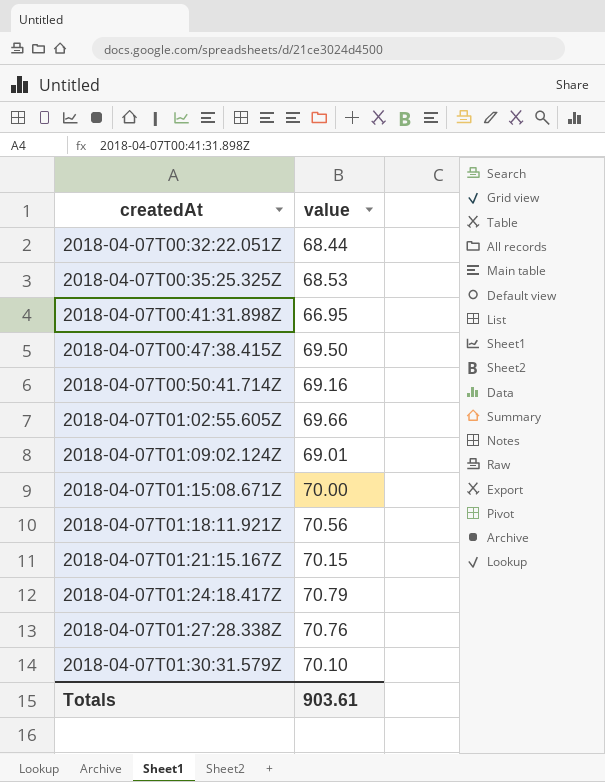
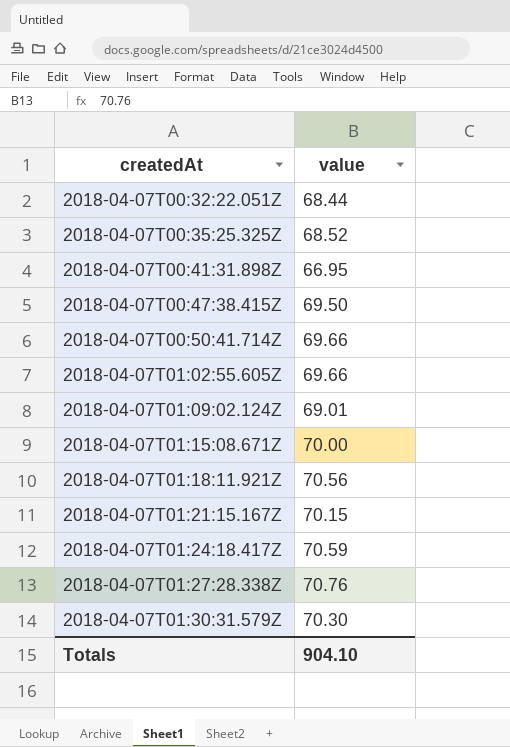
2018-04-07T00:35:25.325Z | value: 68.53 -> 68.52
2018-04-07T00:50:41.714Z | value: 69.16 -> 69.66
2018-04-07T01:24:18.417Z | value: 70.79 -> 70.59
2018-04-07T01:30:31.579Z | value: 70.10 -> 70.30
Totals | value: 903.61 -> 904.10

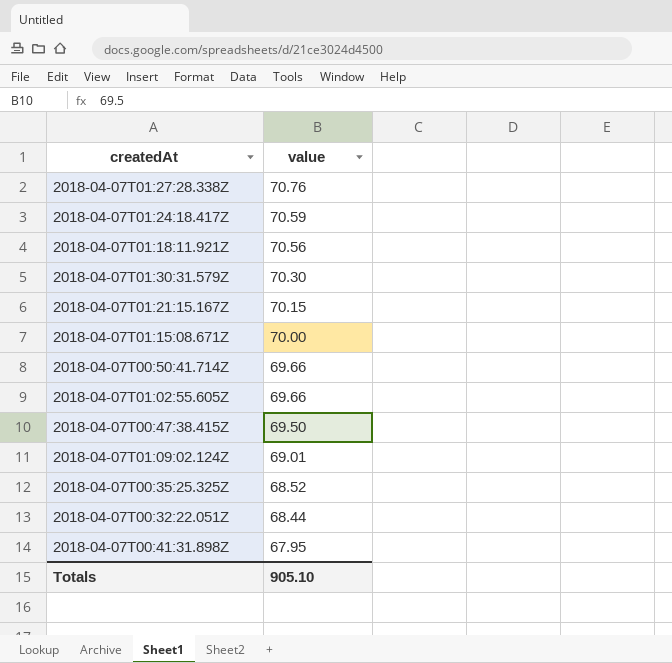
row order: createdAt ascending -> value descending
2018-04-07T00:41:31.898Z | value: 66.95 -> 67.95
Totals | value: 904.10 -> 905.10

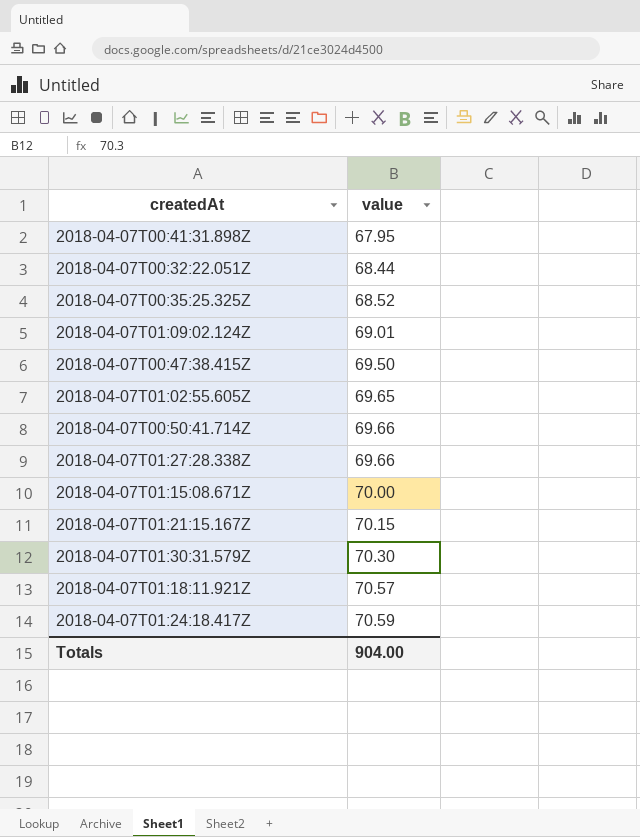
row order: value descending -> value ascending
2018-04-07T01:02:55.605Z | value: 69.66 -> 69.65
2018-04-07T01:27:28.338Z | value: 70.76 -> 69.66
2018-04-07T01:18:11.921Z | value: 70.56 -> 70.57
Totals | value: 905.10 -> 904.00

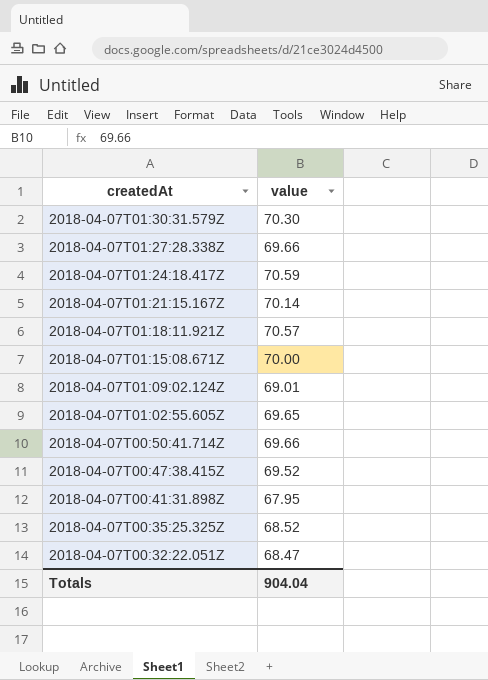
row order: value ascending -> createdAt descending
2018-04-07T01:21:15.167Z | value: 70.15 -> 70.14
2018-04-07T00:47:38.415Z | value: 69.50 -> 69.52
2018-04-07T00:32:22.051Z | value: 68.44 -> 68.47
Totals | value: 904.00 -> 904.04

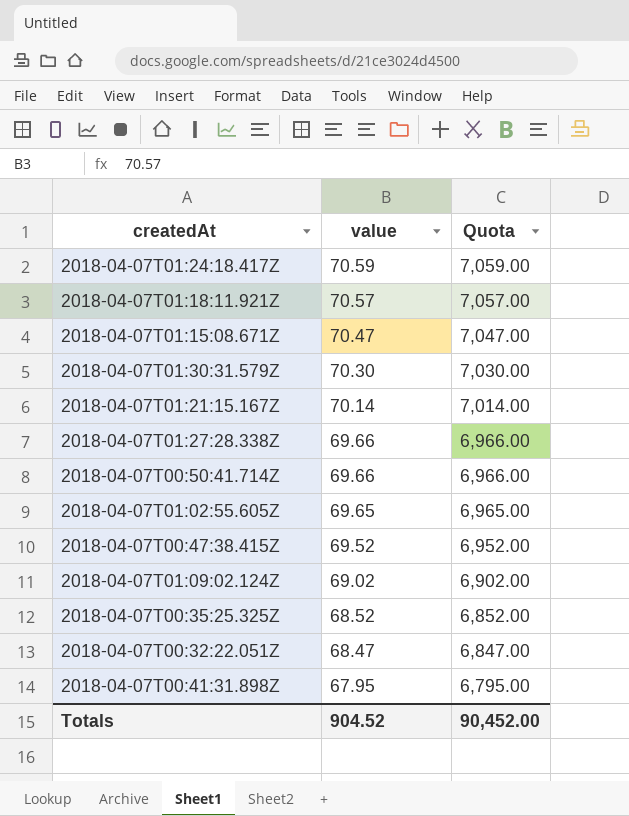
row order: createdAt descending -> value descending
column Quota | formula: none -> [value] * 100
2018-04-07T01:15:08.671Z | value: 70.00 -> 70.47
2018-04-07T01:09:02.124Z | value: 69.01 -> 69.02
Totals | value: 904.04 -> 904.52

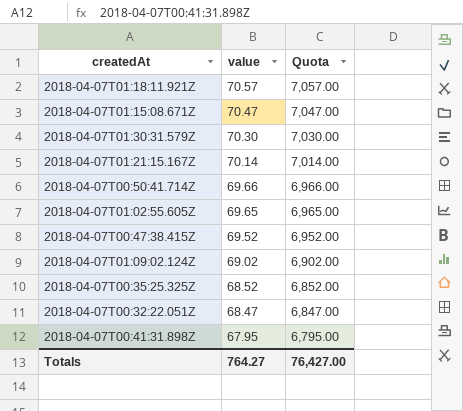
row 2018-04-07T01:24:18.417Z: 70.59 | 7,059.00 -> none
row 2018-04-07T01:27:28.338Z: 69.66 | 6,966.00 -> none
Totals | value: 904.52 -> 764.27
Totals | Quota: 90,452.00 -> 76,427.00

